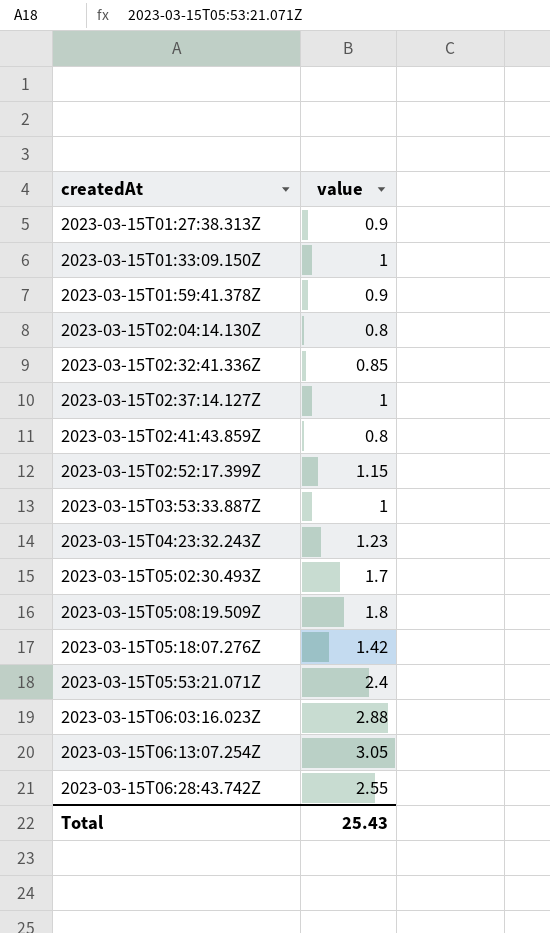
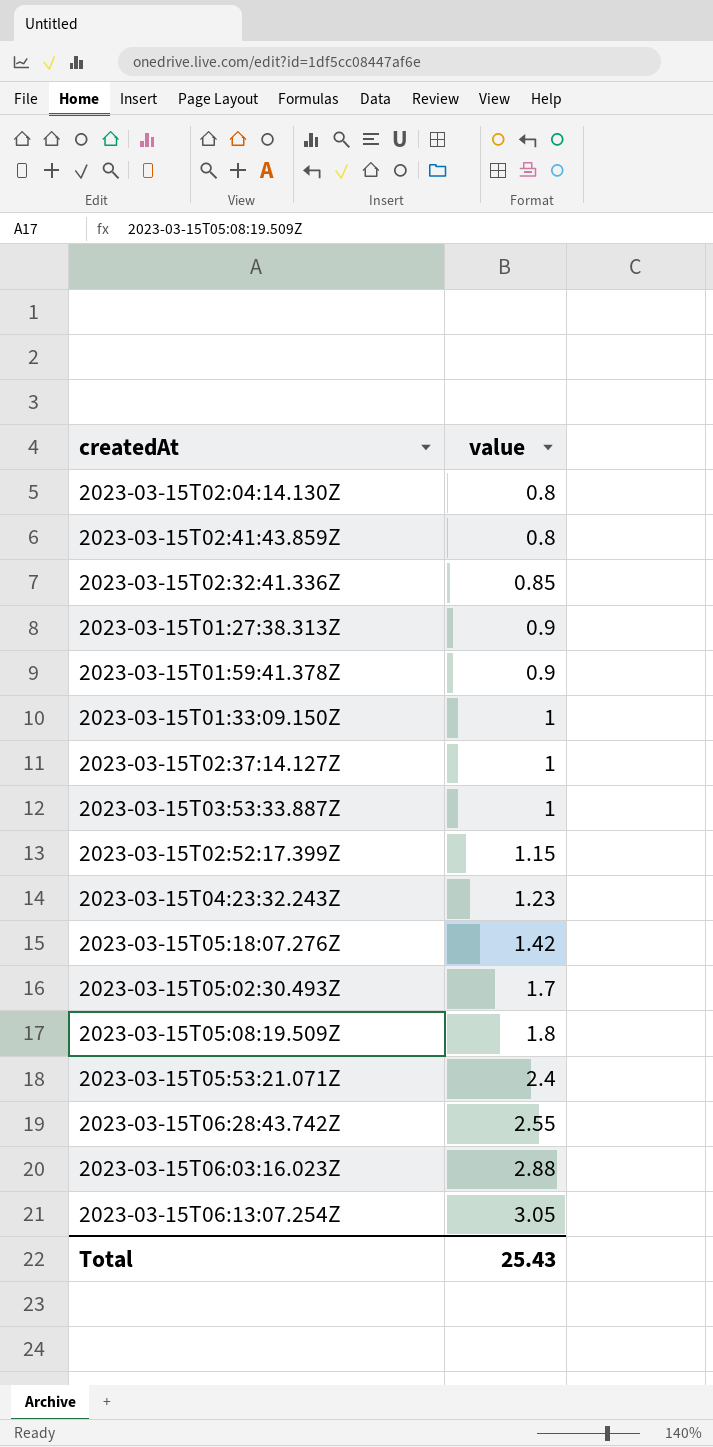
row order: createdAt ascending -> value ascending

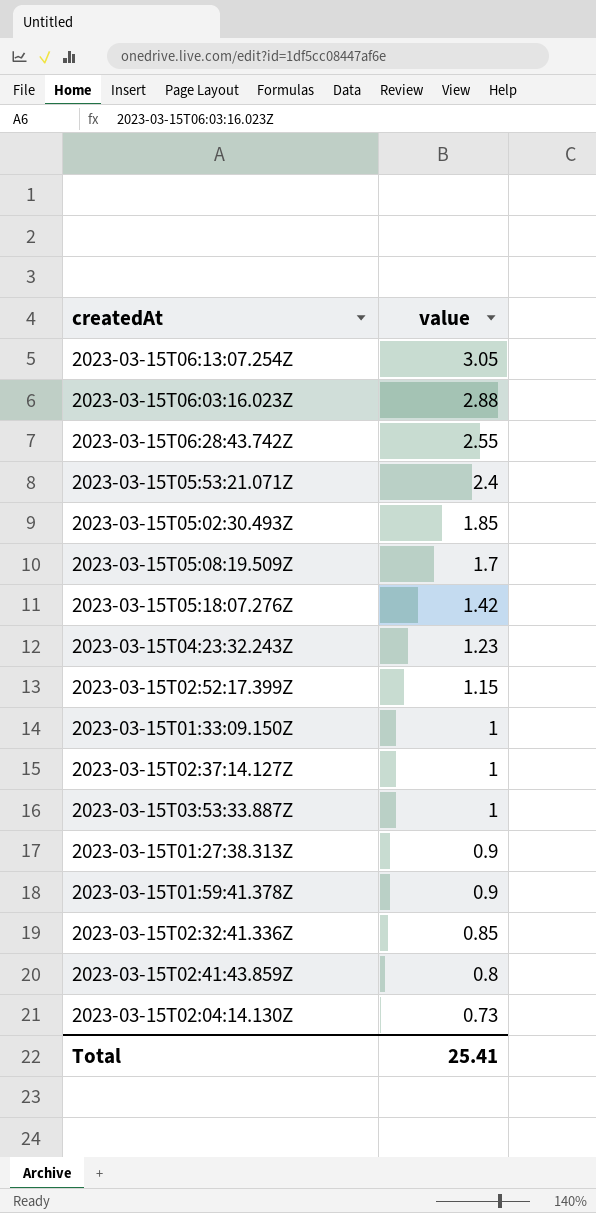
row order: value ascending -> value descending
2023-03-15T05:02:30.493Z | value: 1.7 -> 1.85
2023-03-15T05:08:19.509Z | value: 1.8 -> 1.7
2023-03-15T02:04:14.130Z | value: 0.8 -> 0.73
Total | value: 25.43 -> 25.41

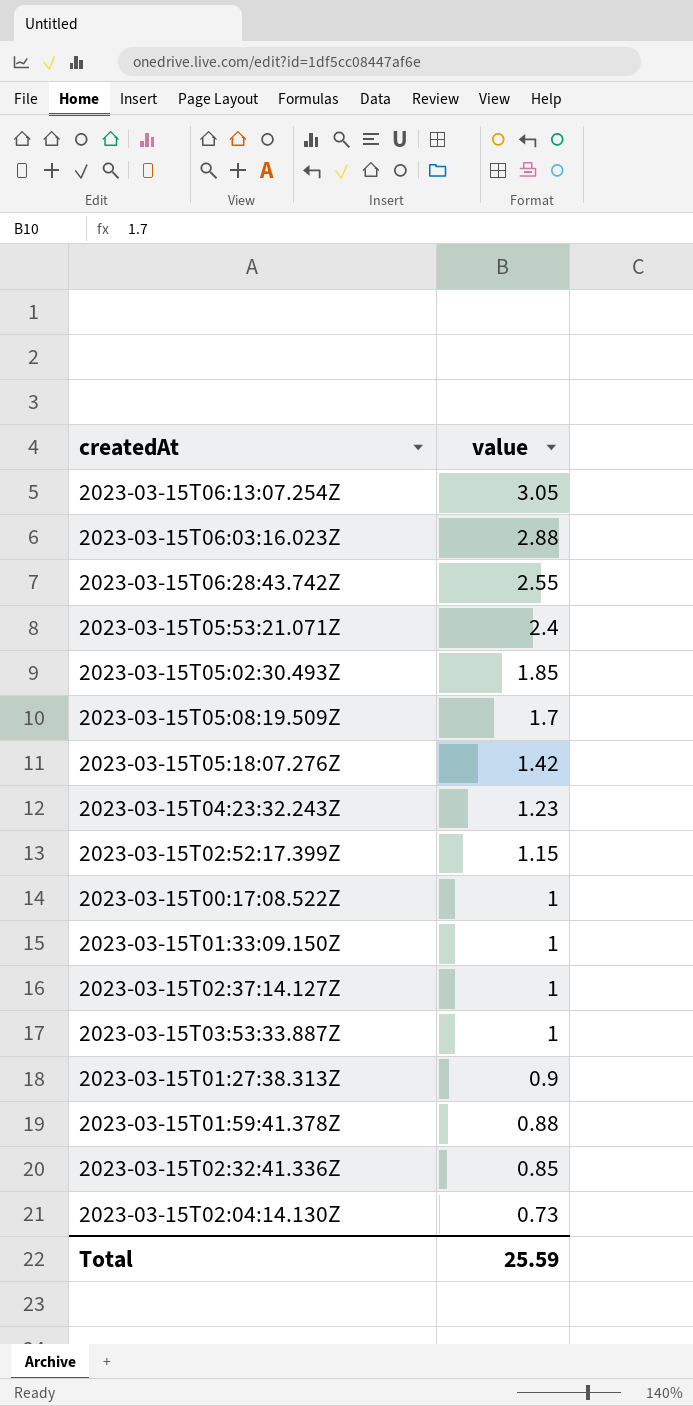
row 2023-03-15T02:41:43.859Z: 0.8 -> none
row 2023-03-15T00:17:08.522Z: none -> 1
2023-03-15T01:59:41.378Z | value: 0.9 -> 0.88
Total | value: 25.41 -> 25.59

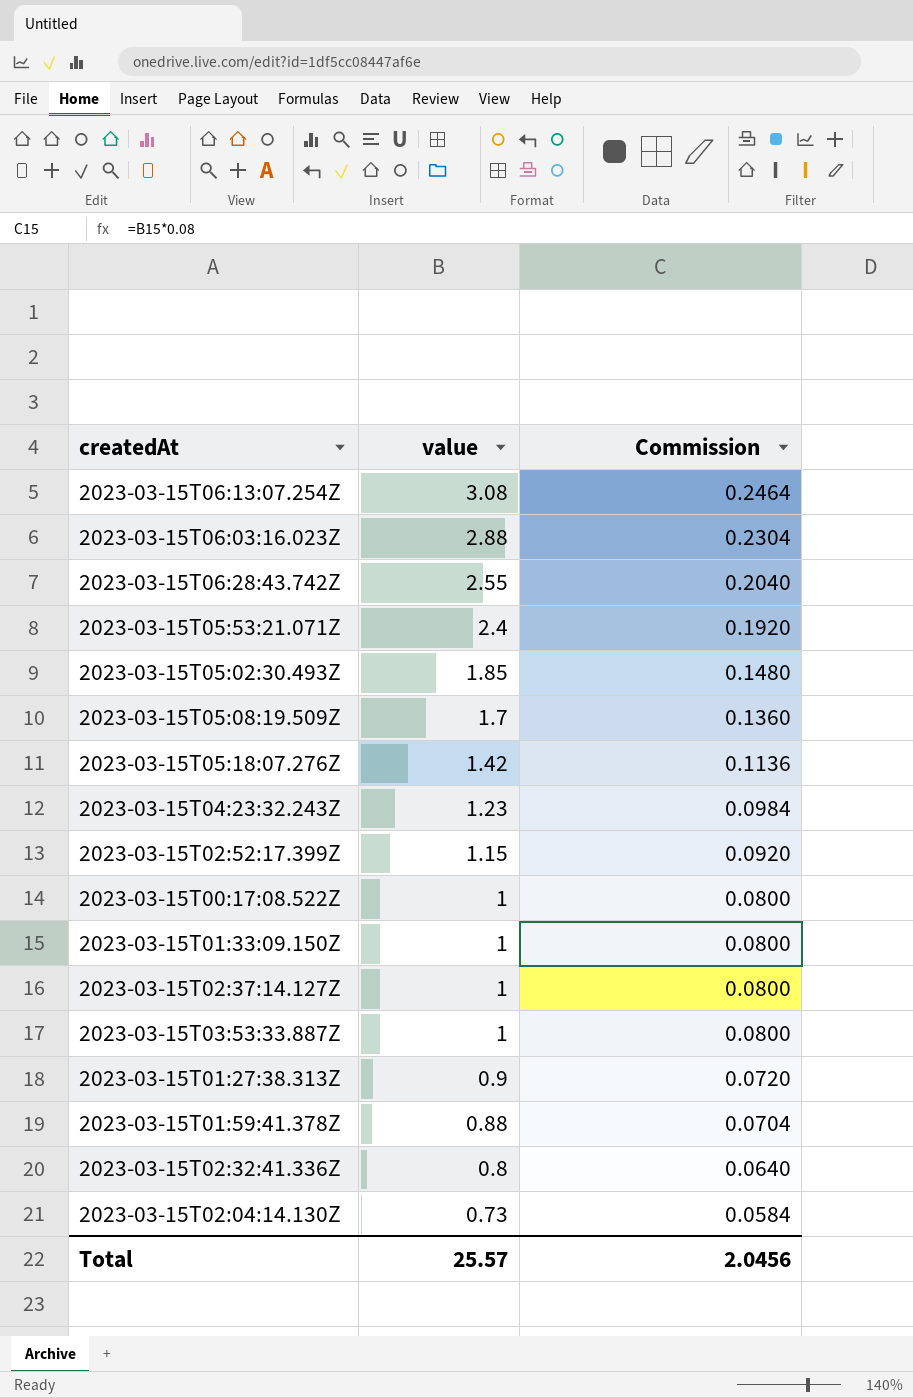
column Commission | formula: none -> [value] * 0.08
2023-03-15T06:13:07.254Z | value: 3.05 -> 3.08
2023-03-15T02:32:41.336Z | value: 0.85 -> 0.8
Total | value: 25.59 -> 25.57

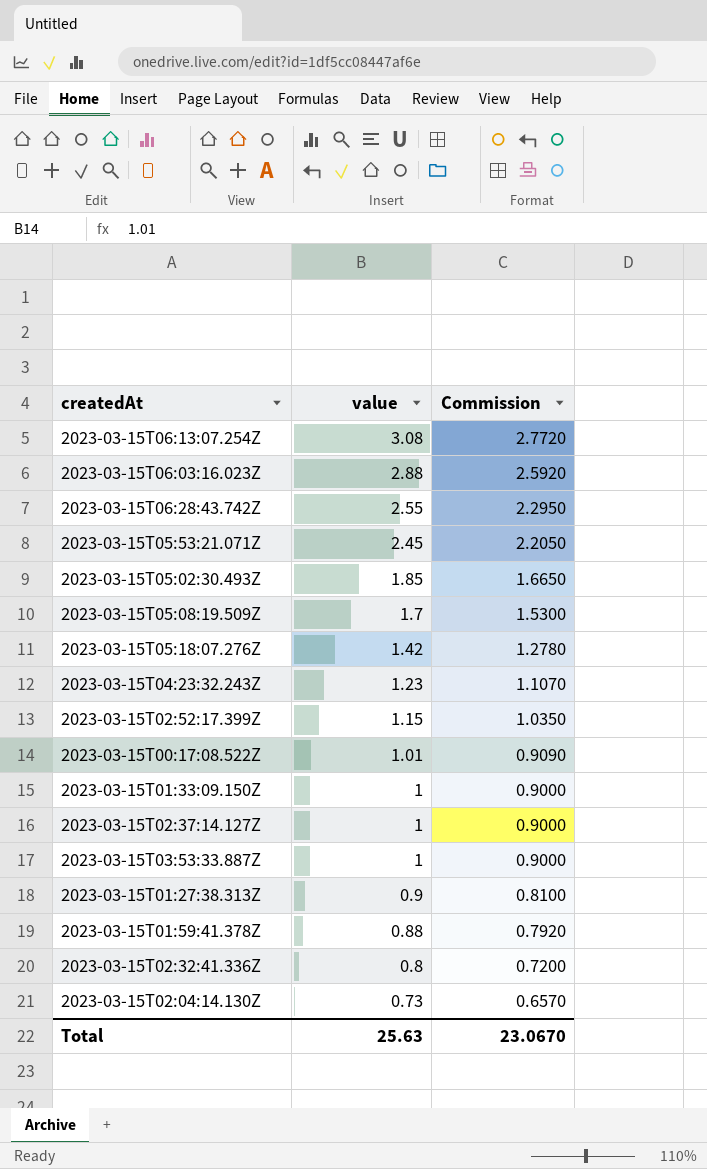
column Commission | formula: [value] * 0.08 -> [value] * 0.9
2023-03-15T05:53:21.071Z | value: 2.4 -> 2.45
2023-03-15T00:17:08.522Z | value: 1 -> 1.01
Total | value: 25.57 -> 25.63
Total | Commission: 2.0456 -> 23.0670

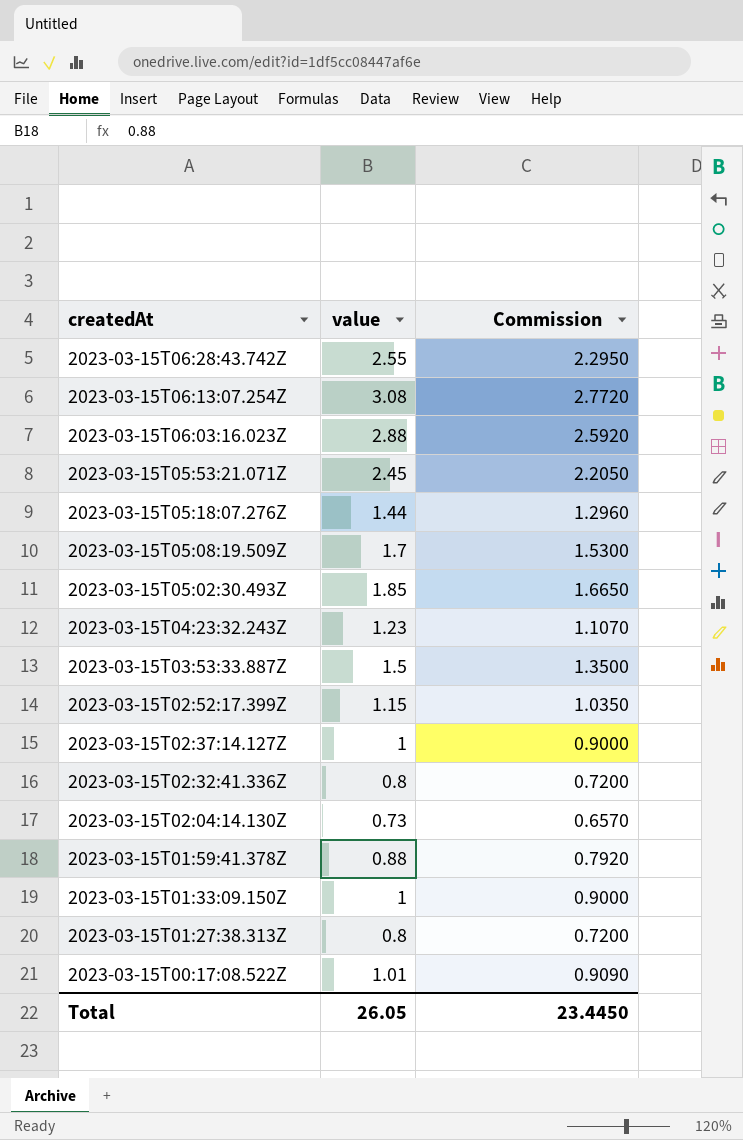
row order: value descending -> createdAt descending
2023-03-15T05:18:07.276Z | value: 1.42 -> 1.44
2023-03-15T05:18:07.276Z | Commission: 1.2780 -> 1.2960
2023-03-15T03:53:33.887Z | value: 1 -> 1.5
2023-03-15T03:53:33.887Z | Commission: 0.9000 -> 1.3500
2023-03-15T01:27:38.313Z | value: 0.9 -> 0.8
2023-03-15T01:27:38.313Z | Commission: 0.8100 -> 0.7200
Total | value: 25.63 -> 26.05
Total | Commission: 23.0670 -> 23.4450

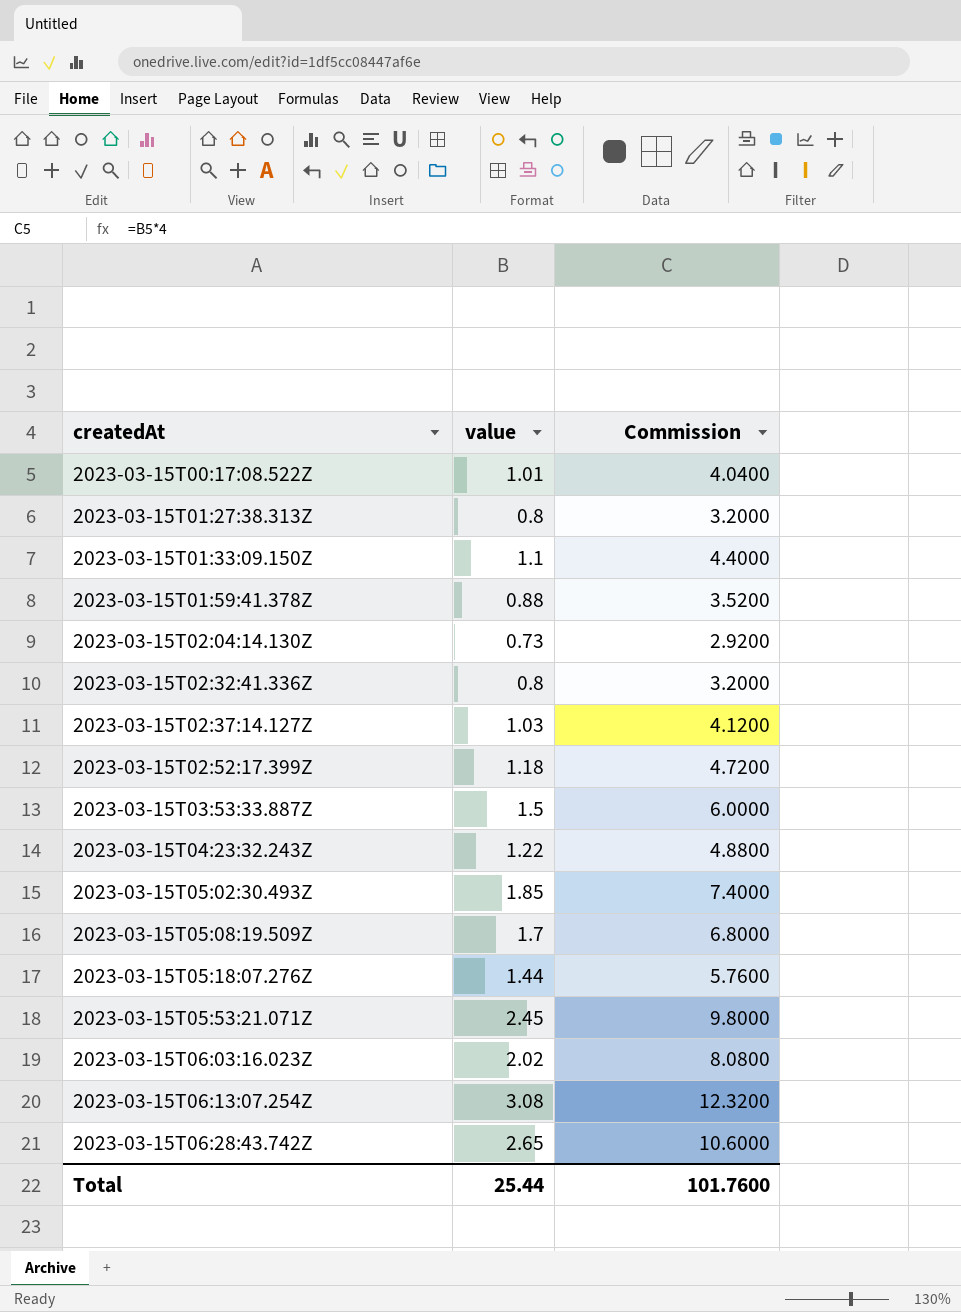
row order: createdAt descending -> createdAt ascending
column Commission | formula: [value] * 0.9 -> [value] * 4
2023-03-15T01:33:09.150Z | value: 1 -> 1.1
2023-03-15T02:37:14.127Z | value: 1 -> 1.03
2023-03-15T02:52:17.399Z | value: 1.15 -> 1.18
2023-03-15T04:23:32.243Z | value: 1.23 -> 1.22
2023-03-15T06:03:16.023Z | value: 2.88 -> 2.02
2023-03-15T06:28:43.742Z | value: 2.55 -> 2.65
Total | value: 26.05 -> 25.44
Total | Commission: 23.4450 -> 101.7600

